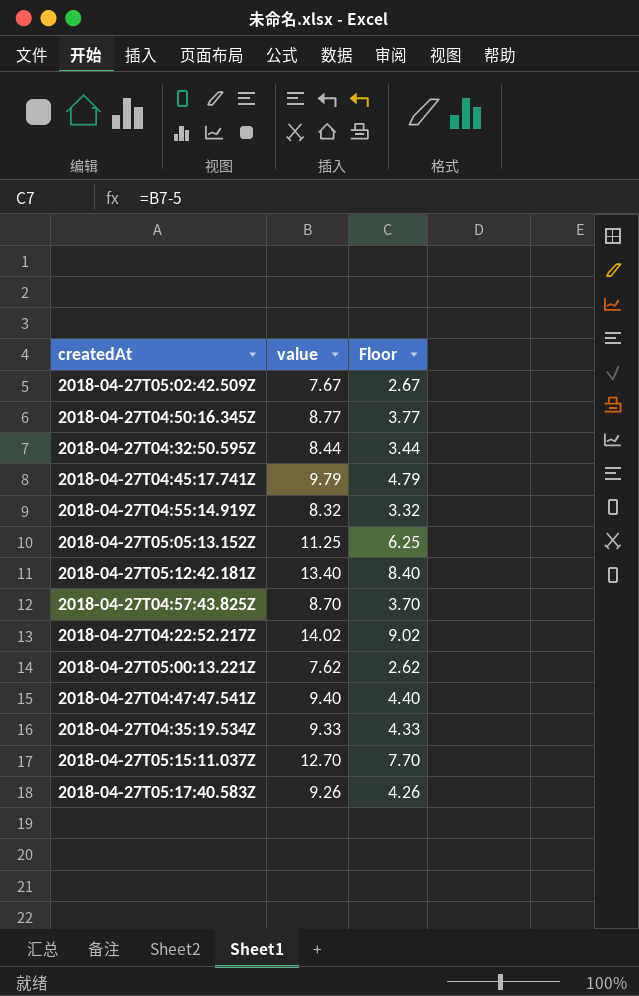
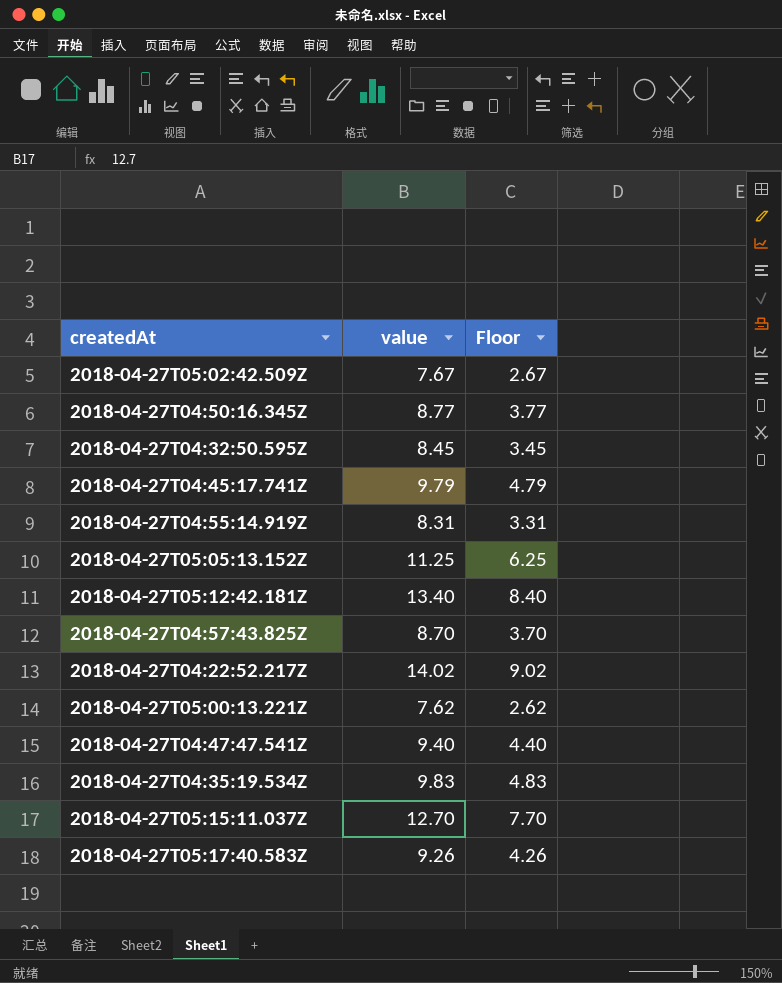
2018-04-27T04:32:50.595Z | value: 8.44 -> 8.45
2018-04-27T04:32:50.595Z | Floor: 3.44 -> 3.45
2018-04-27T04:55:14.919Z | value: 8.32 -> 8.31
2018-04-27T04:55:14.919Z | Floor: 3.32 -> 3.31
2018-04-27T04:35:19.534Z | value: 9.33 -> 9.83
2018-04-27T04:35:19.534Z | Floor: 4.33 -> 4.83

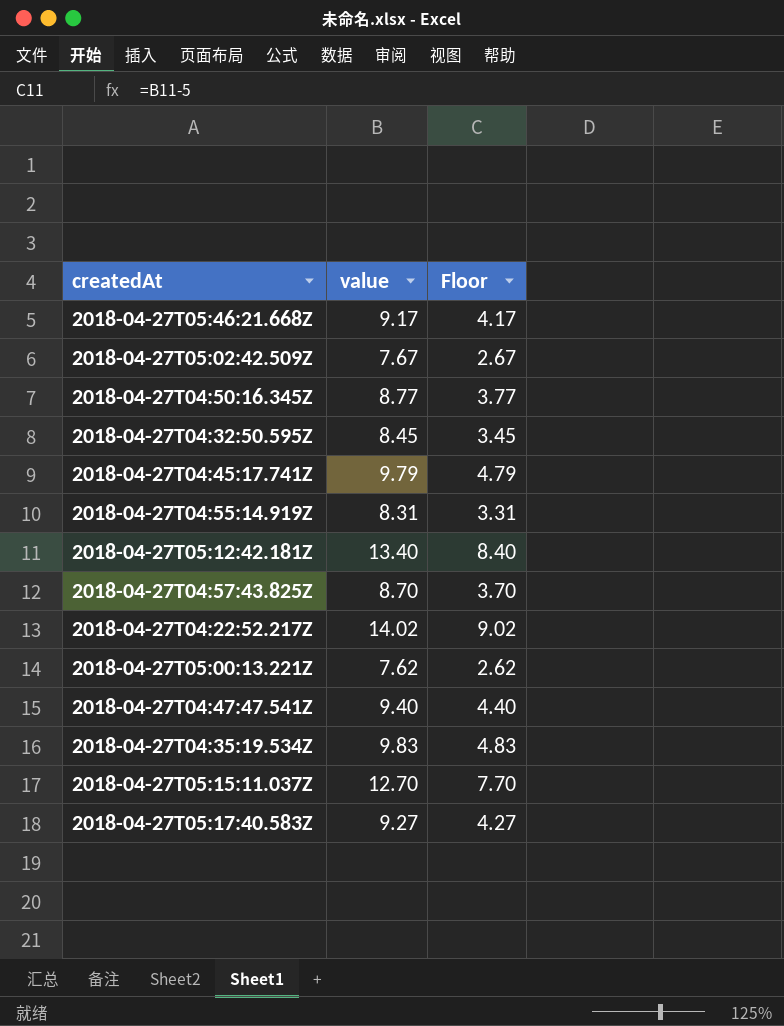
row 2018-04-27T05:05:13.152Z: 11.25 | 6.25 -> none
row 2018-04-27T05:46:21.668Z: none -> 9.17 | 4.17
2018-04-27T05:17:40.583Z | value: 9.26 -> 9.27
2018-04-27T05:17:40.583Z | Floor: 4.26 -> 4.27

